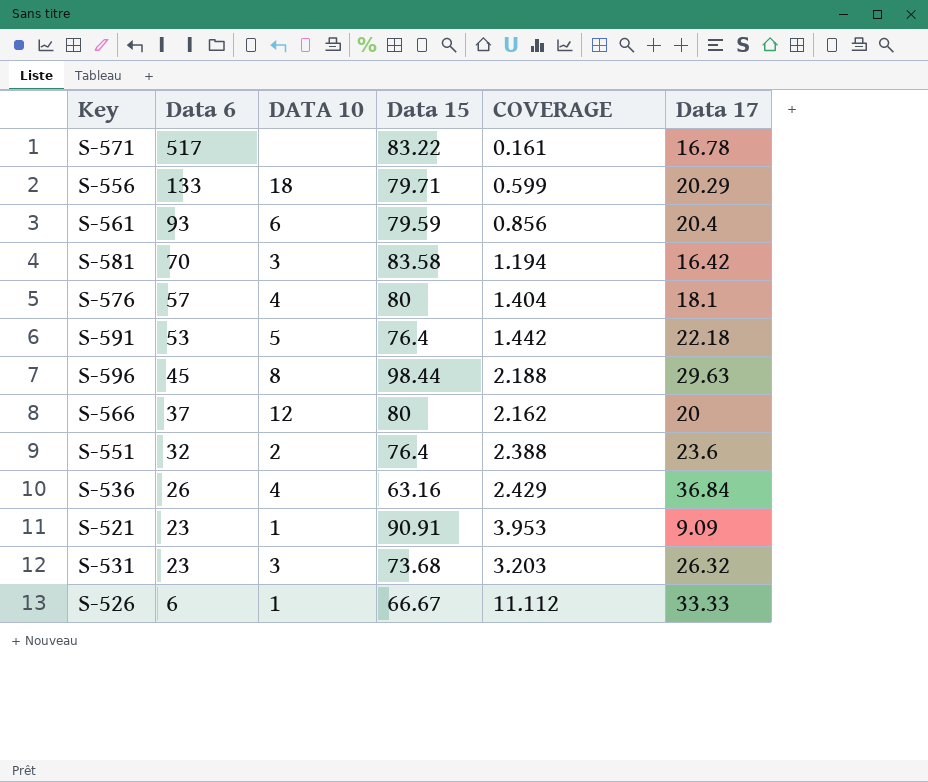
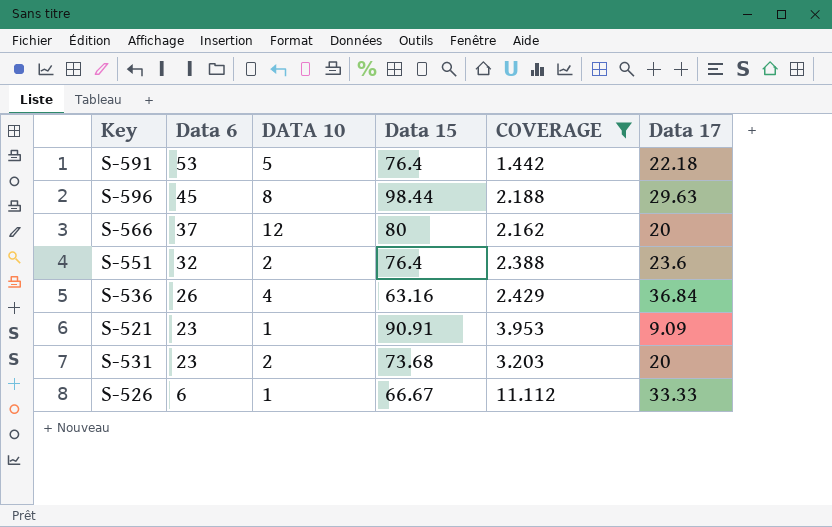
filter: none -> COVERAGE >= 1.442
S-531 | DATA 10: 3 -> 2
S-531 | Data 17: 26.32 -> 20

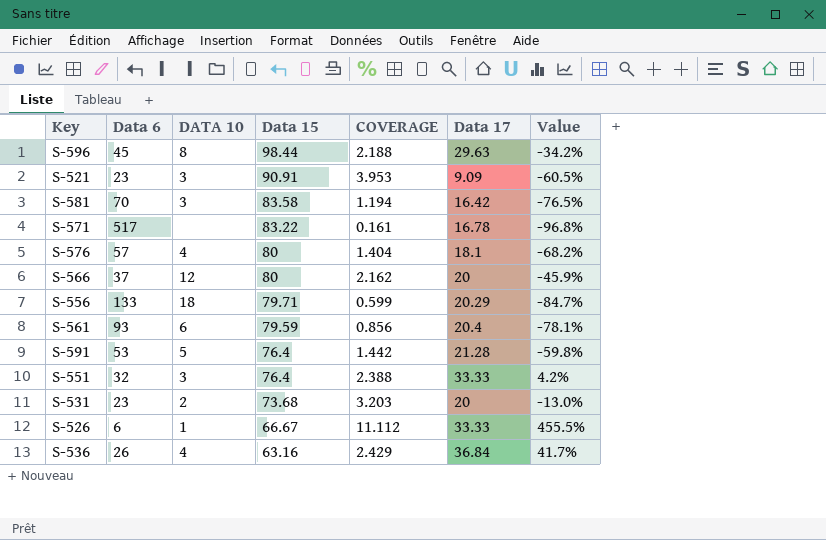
filter: COVERAGE >= 1.442 -> none
row order: Data 6 descending -> Data 15 descending
column Value | formula: none -> ([Data 17] - [Data 6]) / [Data 6]
S-521 | DATA 10: 1 -> 3
S-591 | Data 17: 22.18 -> 21.28
S-551 | DATA 10: 2 -> 3
S-551 | Data 17: 23.6 -> 33.33

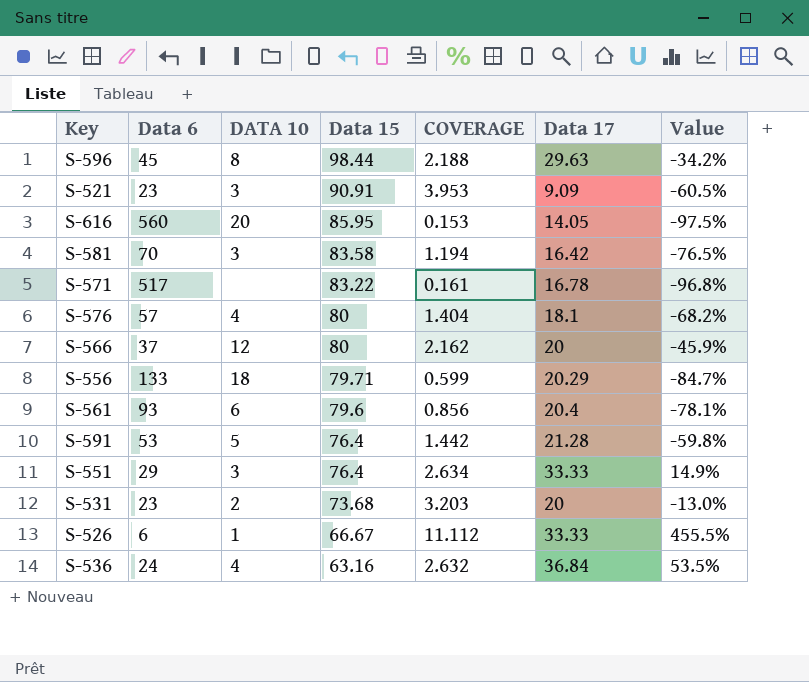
row S-616: none -> 560 | 20 | 85.95 | 0.153 | 14.05 | -97.5%
S-561 | Data 15: 79.59 -> 79.6
S-551 | Data 6: 32 -> 29
S-551 | COVERAGE: 2.388 -> 2.634
S-551 | Value: 4.2% -> 14.9%
S-536 | Data 6: 26 -> 24
S-536 | COVERAGE: 2.429 -> 2.632
S-536 | Value: 41.7% -> 53.5%

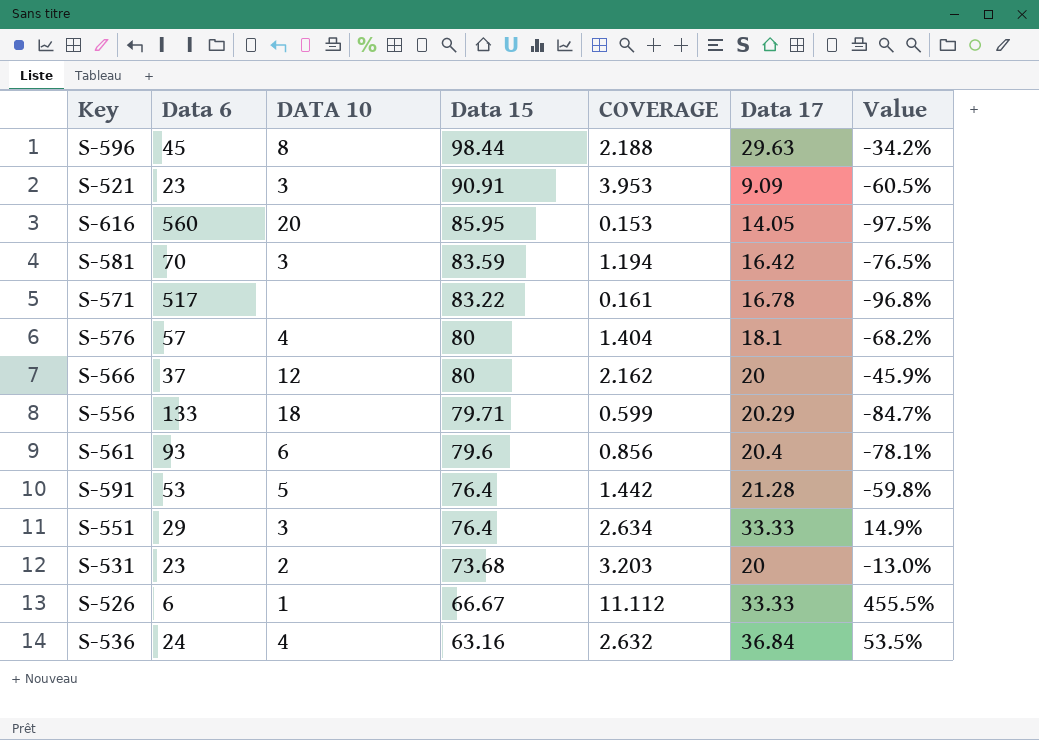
S-581 | Data 15: 83.58 -> 83.59

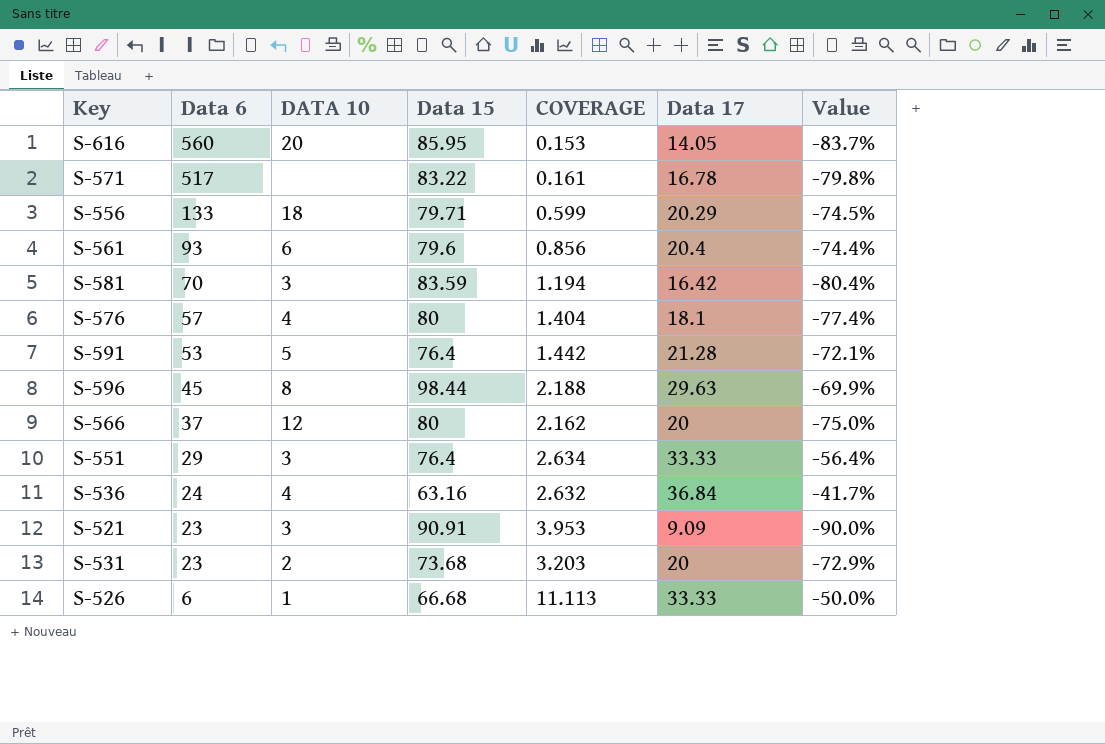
row order: Data 15 descending -> Data 6 descending
column Value | formula: ([Data 17] - [Data 6]) / [Data 6] -> ([Data 17] - [Data 15]) / [Data 15]
S-526 | Data 15: 66.67 -> 66.68
S-526 | COVERAGE: 11.112 -> 11.113

